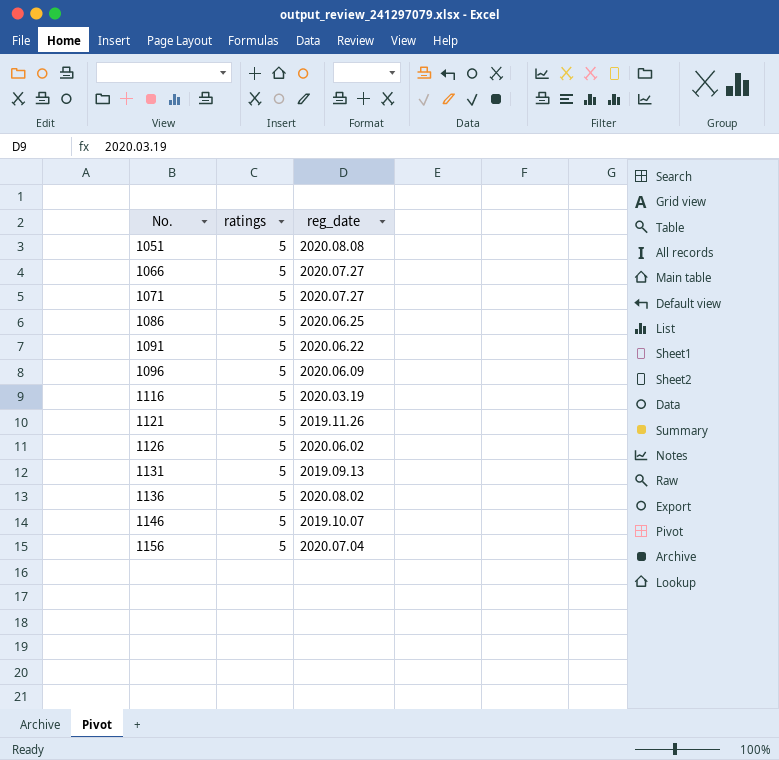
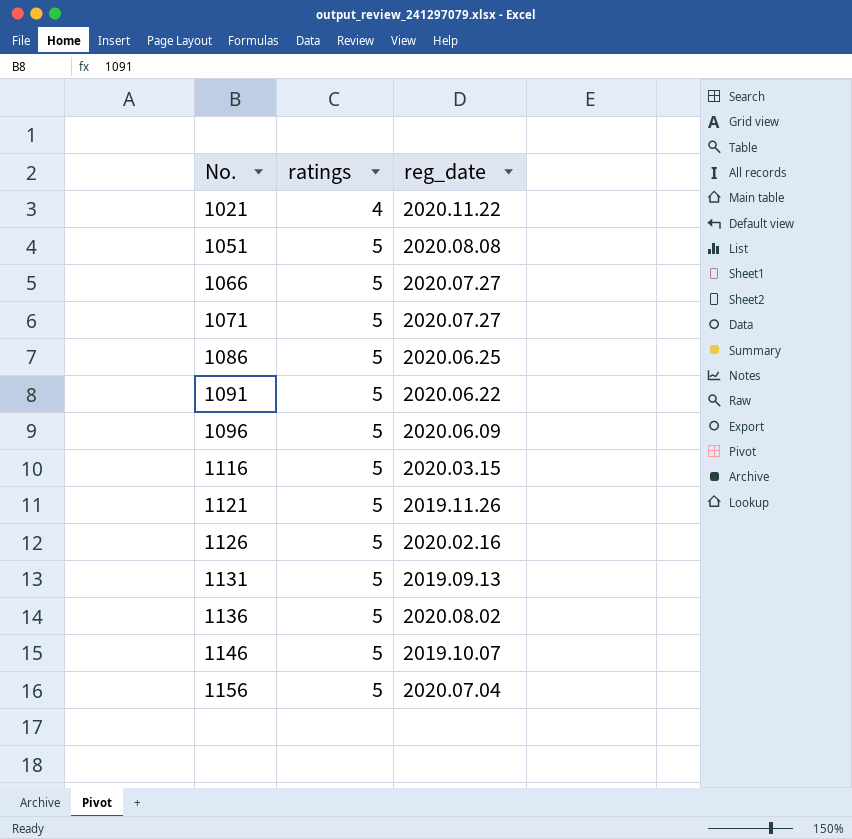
row 1021: none -> 4 | 2020.11.22
1116 | reg_date: 2020.03.19 -> 2020.03.15
1126 | reg_date: 2020.06.02 -> 2020.02.16

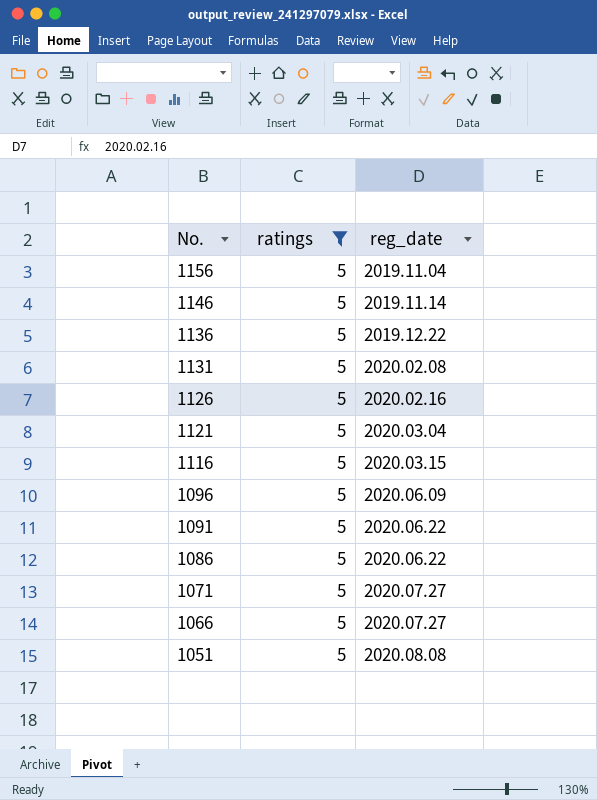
filter: none -> ratings = 5
row order: No. ascending -> No. descending
1156 | reg_date: 2020.07.04 -> 2019.11.04
1146 | reg_date: 2019.10.07 -> 2019.11.14
1136 | reg_date: 2020.08.02 -> 2019.12.22
1131 | reg_date: 2019.09.13 -> 2020.02.08
1121 | reg_date: 2019.11.26 -> 2020.03.04
1086 | reg_date: 2020.06.25 -> 2020.06.22

